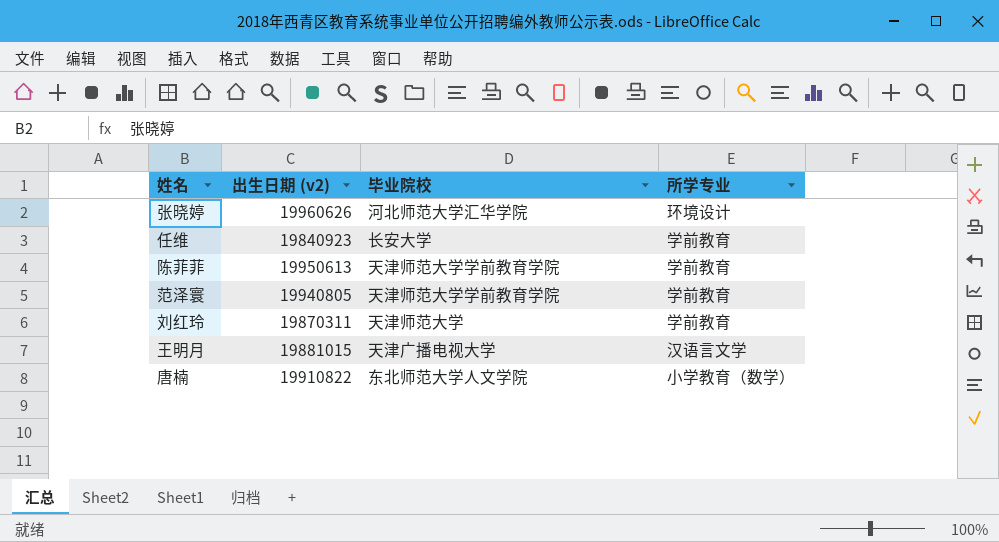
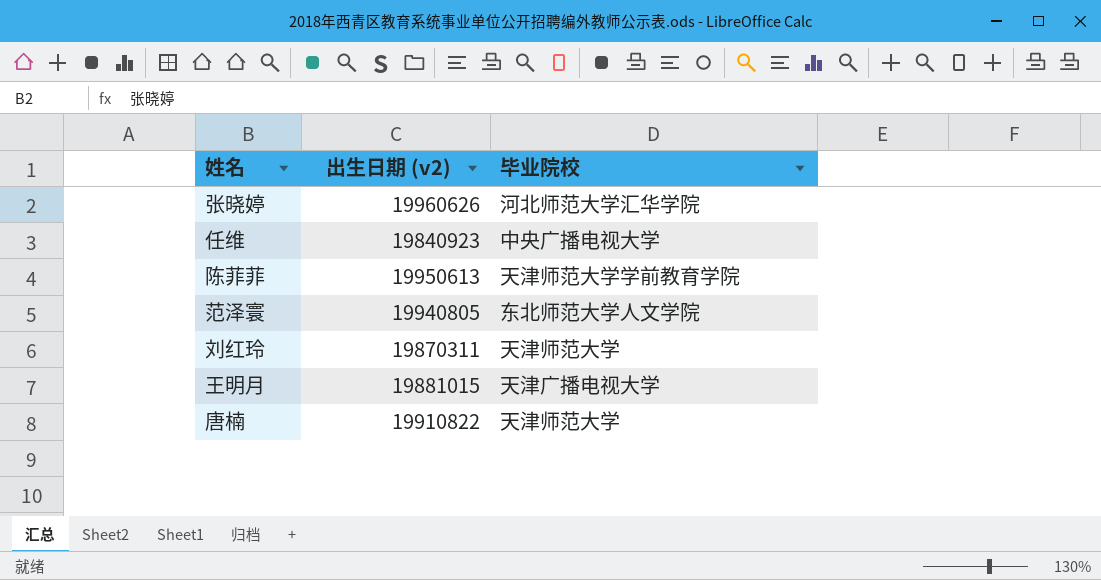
column 所学专业 | position: 4 -> none
任维 | 毕业院校: 长安大学 -> 中央广播电视大学
范泽寰 | 毕业院校: 天津师范大学学前教育学院 -> 东北师范大学人文学院
唐楠 | 毕业院校: 东北师范大学人文学院 -> 天津师范大学

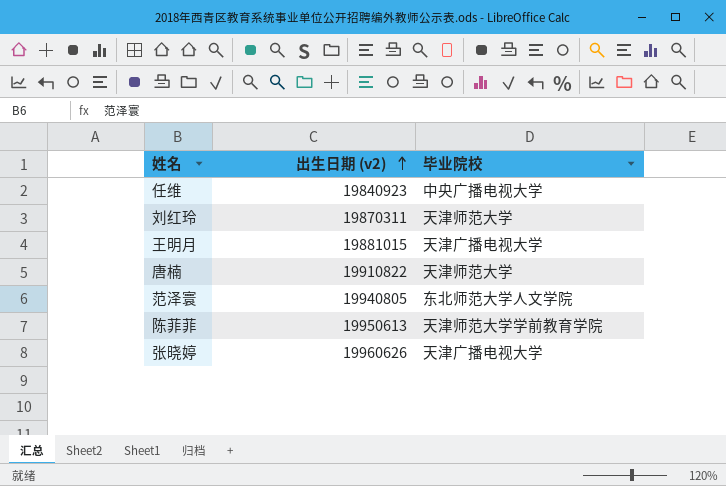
row order: none -> 出生日期 (v2) ascending
张晓婷 | 毕业院校: 河北师范大学汇华学院 -> 天津广播电视大学

